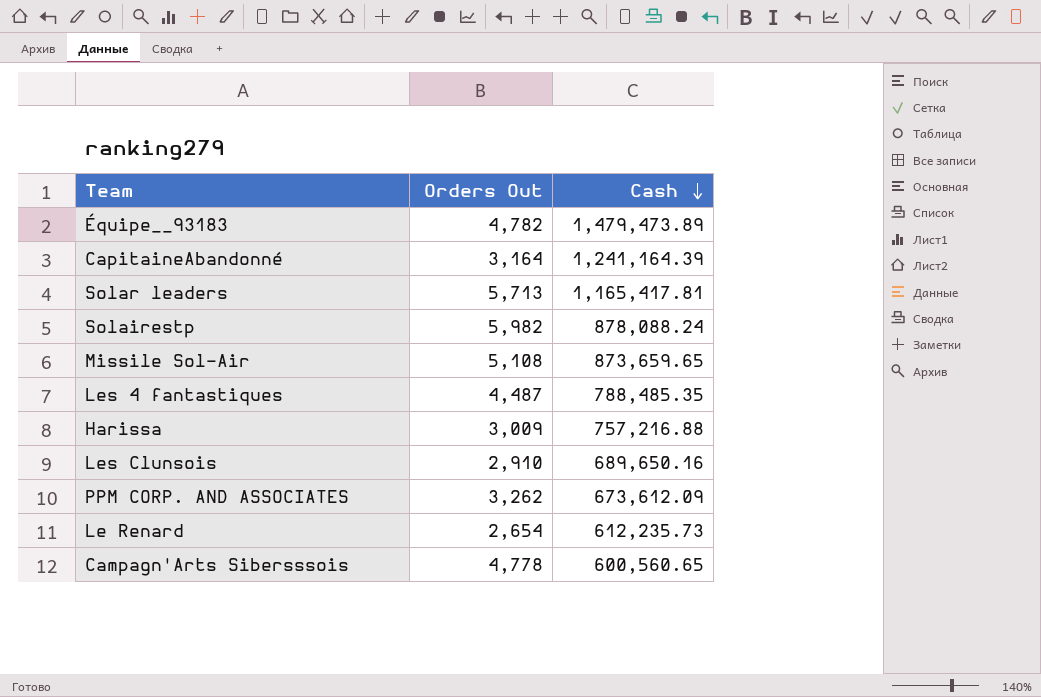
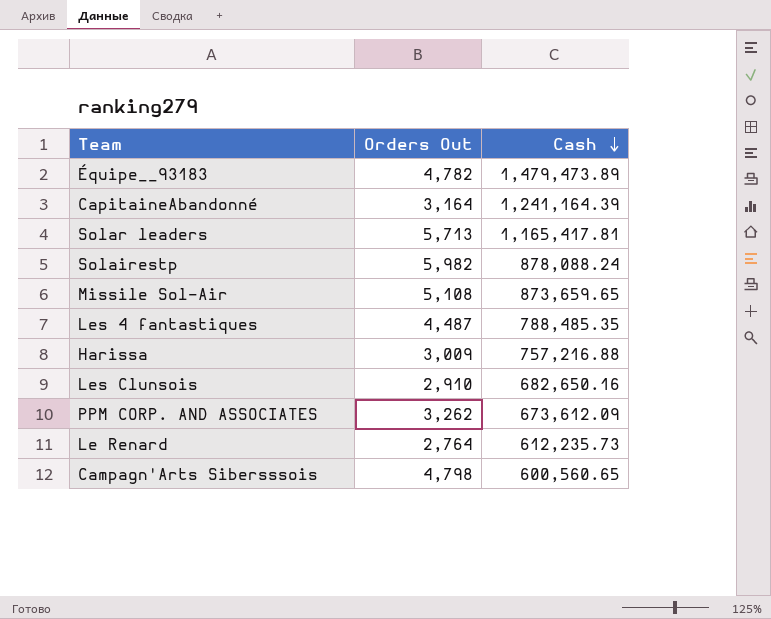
Les Clunsois | Cash: 689,650.16 -> 682,650.16
Le Renard | Orders Out: 2,654 -> 2,764
Campagn'Arts Sibersssois | Orders Out: 4,778 -> 4,798

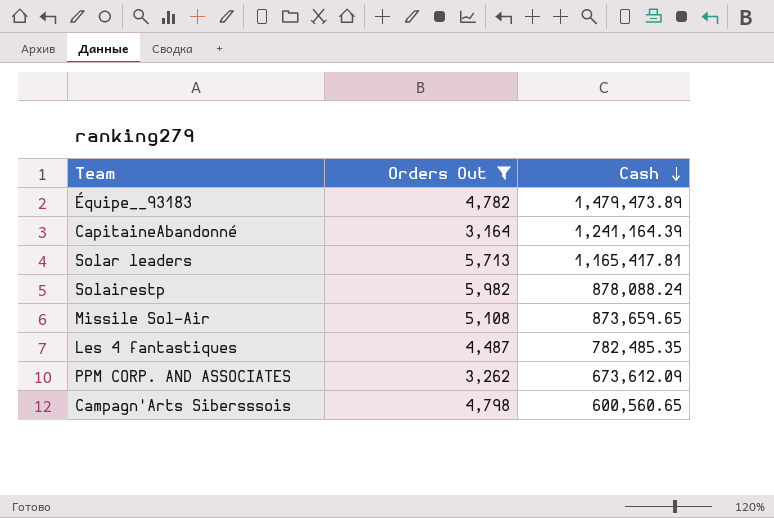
filter: none -> Orders Out >= 3,164
Les 4 fantastiques | Cash: 788,485.35 -> 782,485.35

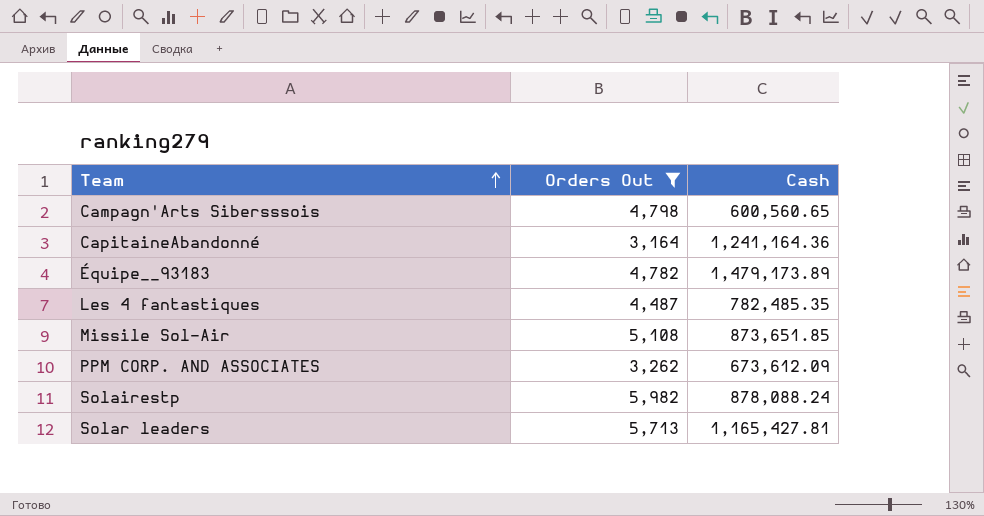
row order: Cash descending -> Team ascending
CapitaineAbandonné | Cash: 1,241,164.39 -> 1,241,164.36
Équipe__93183 | Cash: 1,479,473.89 -> 1,479,173.89
Missile Sol-Air | Cash: 873,659.65 -> 873,651.85
Solar leaders | Cash: 1,165,417.81 -> 1,165,427.81

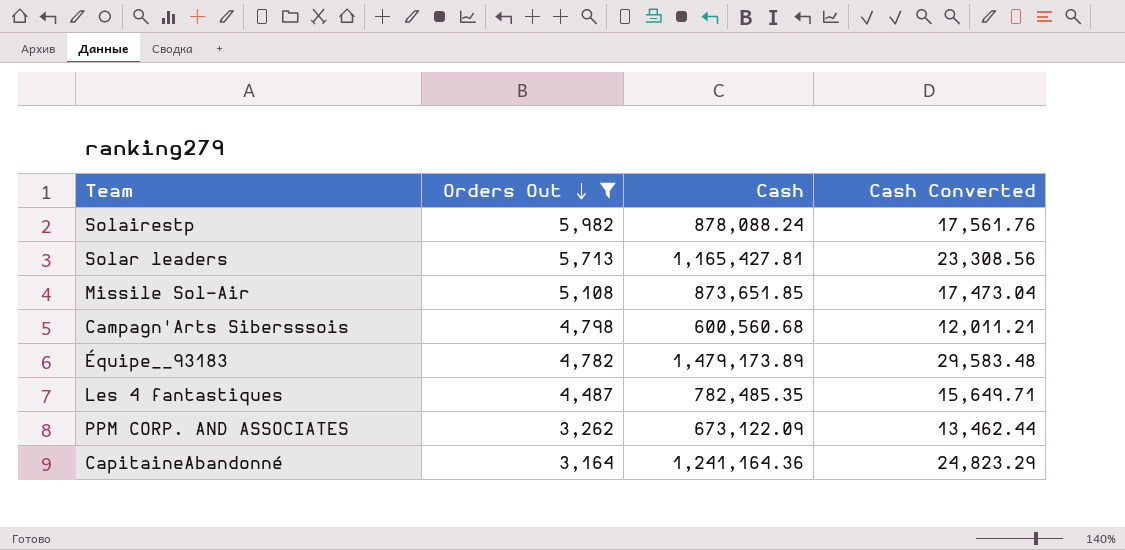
row order: Team ascending -> Orders Out descending
column Cash Converted | formula: none -> [Cash] * 0.02
Campagn'Arts Sibersssois | Cash: 600,560.65 -> 600,560.68
PPM CORP. AND ASSOCIATES | Cash: 673,612.09 -> 673,122.09

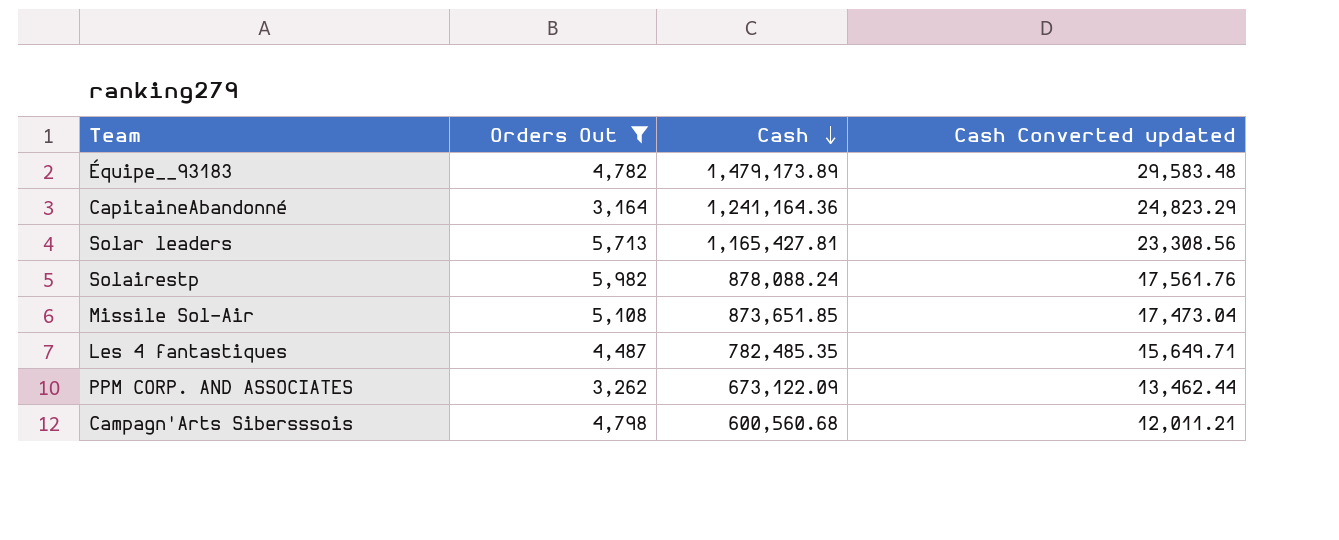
row order: Orders Out descending -> Cash descending
column name: Cash Converted -> Cash Converted updated

